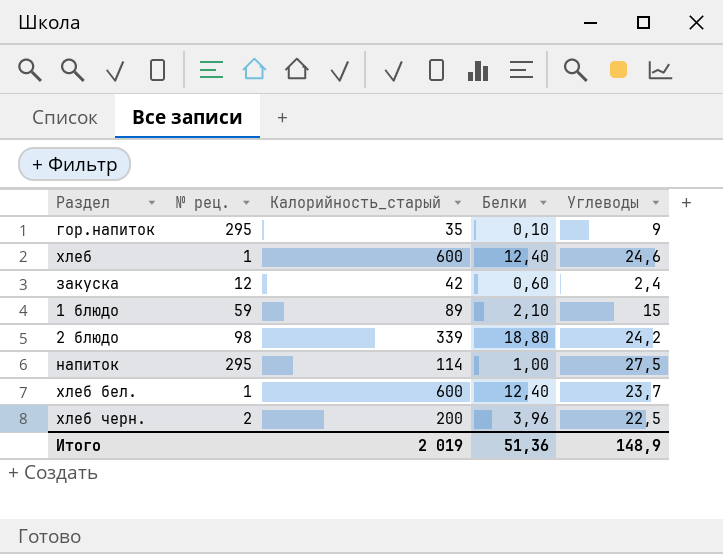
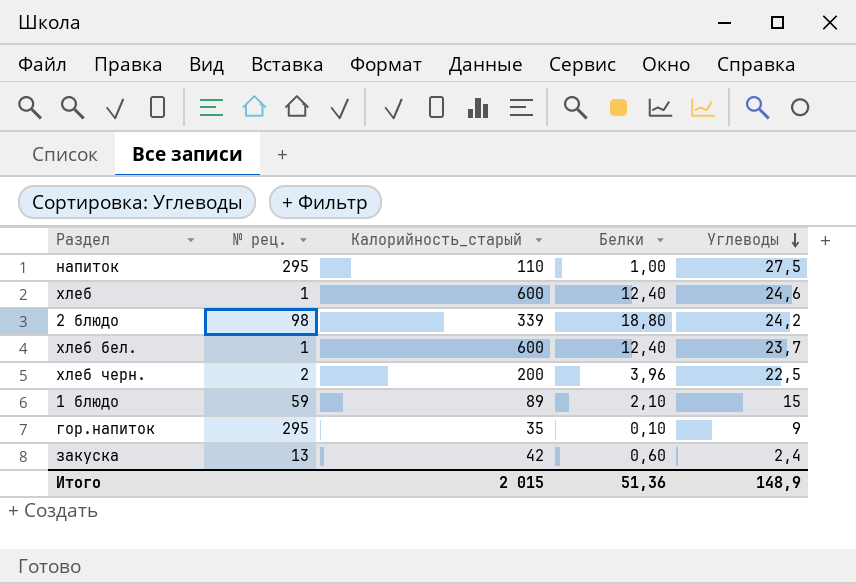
row order: none -> Углеводы descending
напиток | Калорийность_старый: 114 -> 110
закуска | № рец.: 12 -> 13
Итого | Калорийность_старый: 2 019 -> 2 015

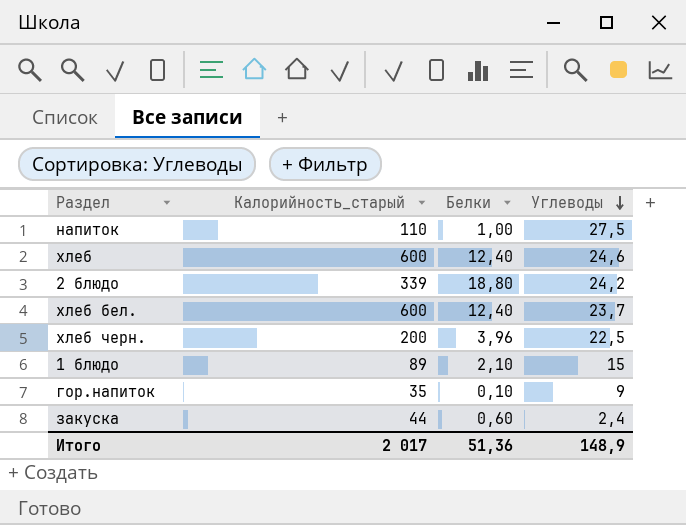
column № рец. | position: 2 -> none
закуска | Калорийность_старый: 42 -> 44
Итого | Калорийность_старый: 2 015 -> 2 017

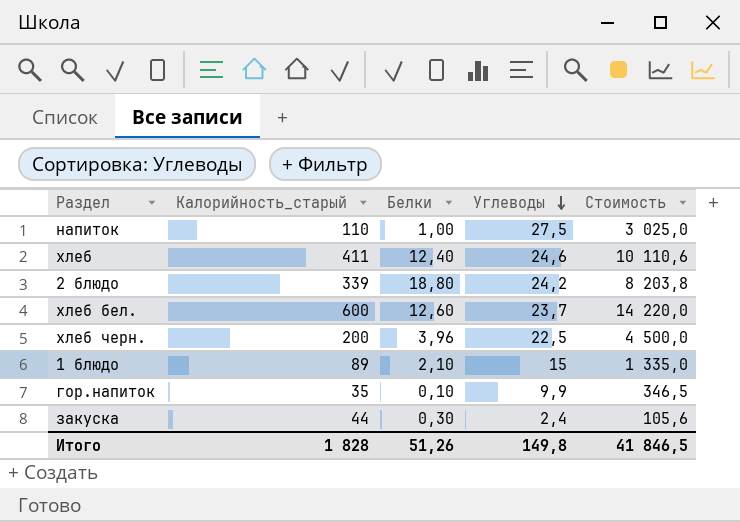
column Стоимость | formula: none -> [Калорийность_старый] * [Углеводы]
хлеб | Калорийность_старый: 600 -> 411
хлеб бел. | Белки: 12,40 -> 12,60
гор.напиток | Углеводы: 9 -> 9,9
закуска | Белки: 0,60 -> 0,30
Итого | Калорийность_старый: 2 017 -> 1 828
Итого | Белки: 51,36 -> 51,26
Итого | Углеводы: 148,9 -> 149,8

